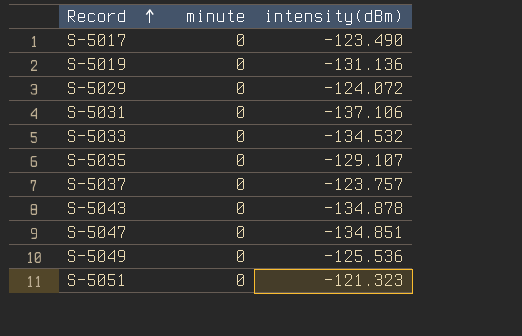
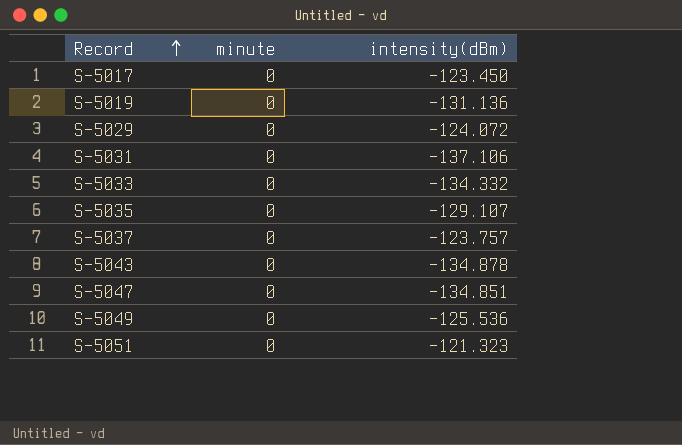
S-5017 | intensity(dBm): -123.490 -> -123.450
S-5033 | intensity(dBm): -134.532 -> -134.332

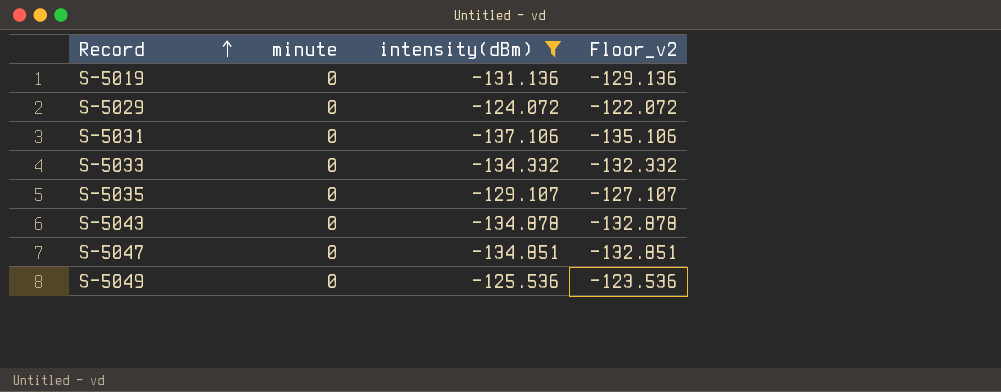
filter: none -> intensity(dBm) <= -124.072
column Floor_v2 | formula: none -> [intensity(dBm)] + 2

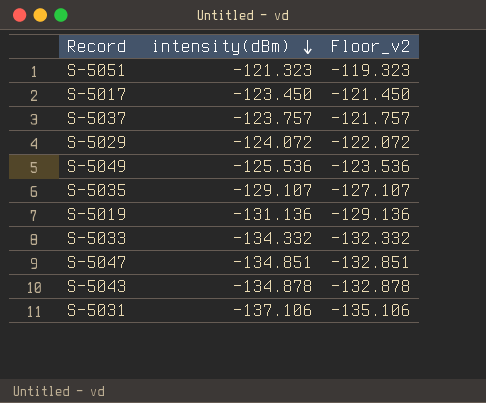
filter: intensity(dBm) <= -124.072 -> none
row order: Record ascending -> intensity(dBm) descending
column minute | position: 2 -> none

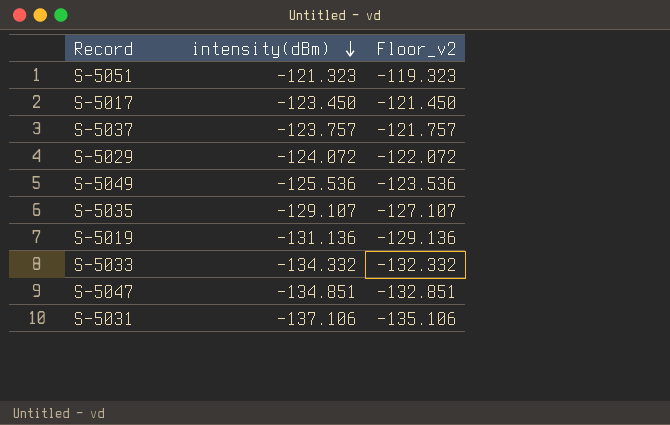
row S-5043: -134.878 | -132.878 -> none

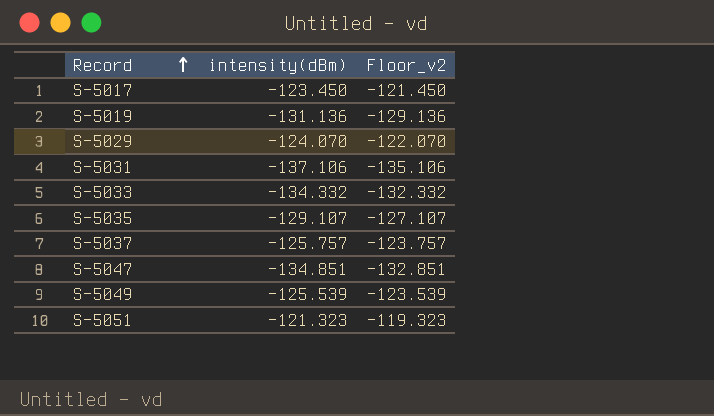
row order: intensity(dBm) descending -> Record ascending
S-5029 | intensity(dBm): -124.072 -> -124.070
S-5029 | Floor_v2: -122.072 -> -122.070
S-5037 | intensity(dBm): -123.757 -> -125.757
S-5037 | Floor_v2: -121.757 -> -123.757
S-5049 | intensity(dBm): -125.536 -> -125.539
S-5049 | Floor_v2: -123.536 -> -123.539

